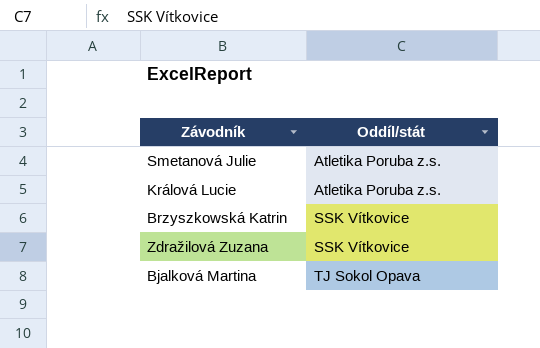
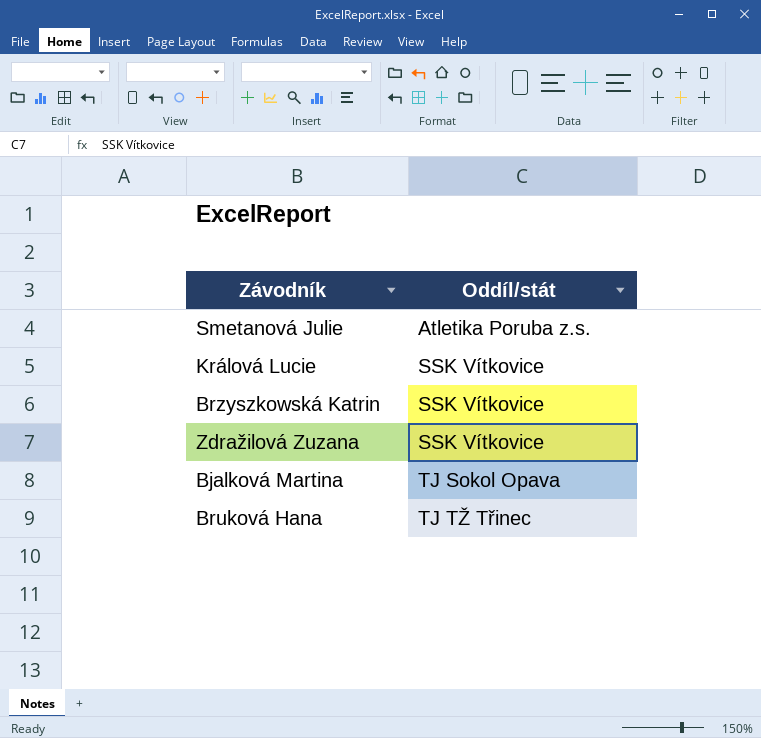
Králová Lucie | Oddíl/stát: Atletika Poruba z.s. -> SSK Vítkovice
row Bruková Hana: none -> TJ TŽ Třinec

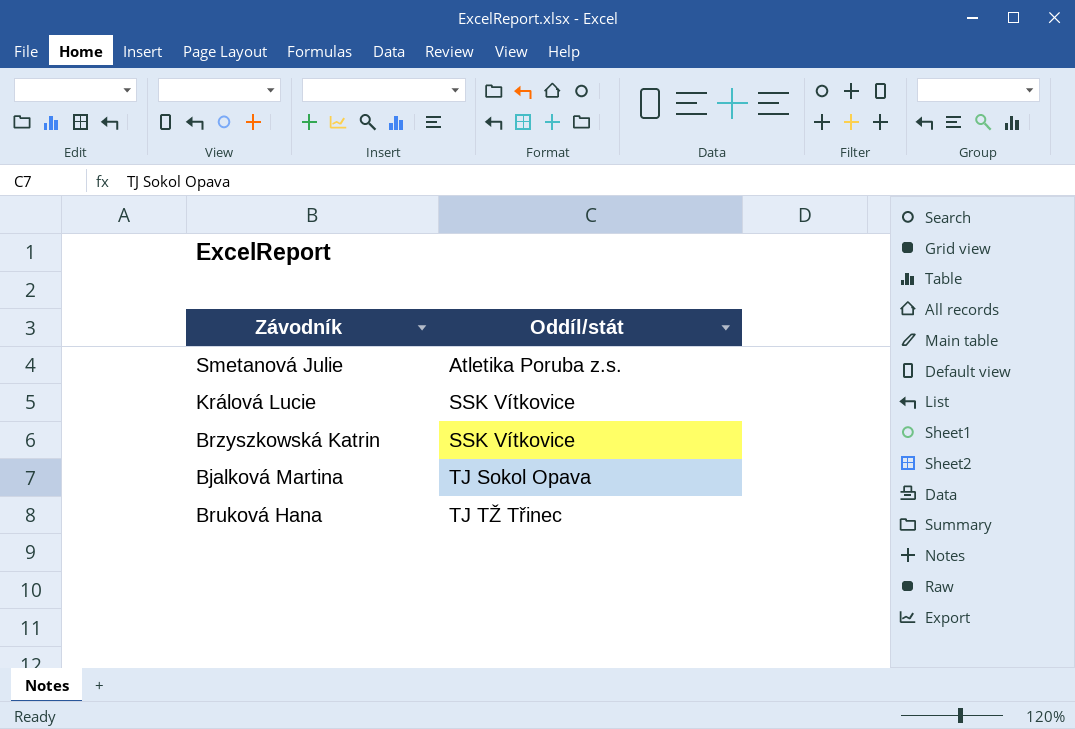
row Zdražilová Zuzana: SSK Vítkovice -> none

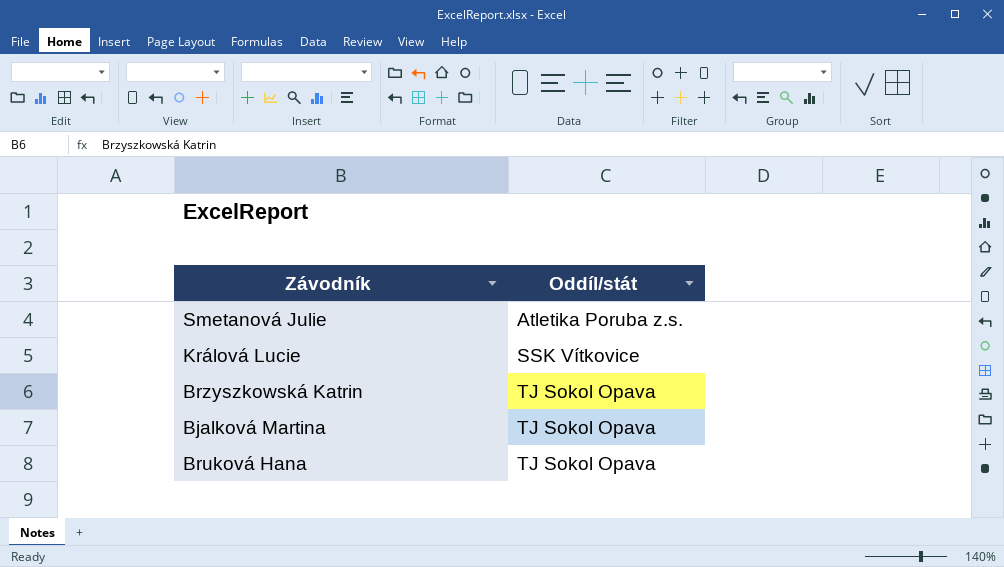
Brzyszkowská Katrin | Oddíl/stát: SSK Vítkovice -> TJ Sokol Opava
Bruková Hana | Oddíl/stát: TJ TŽ Třinec -> TJ Sokol Opava

